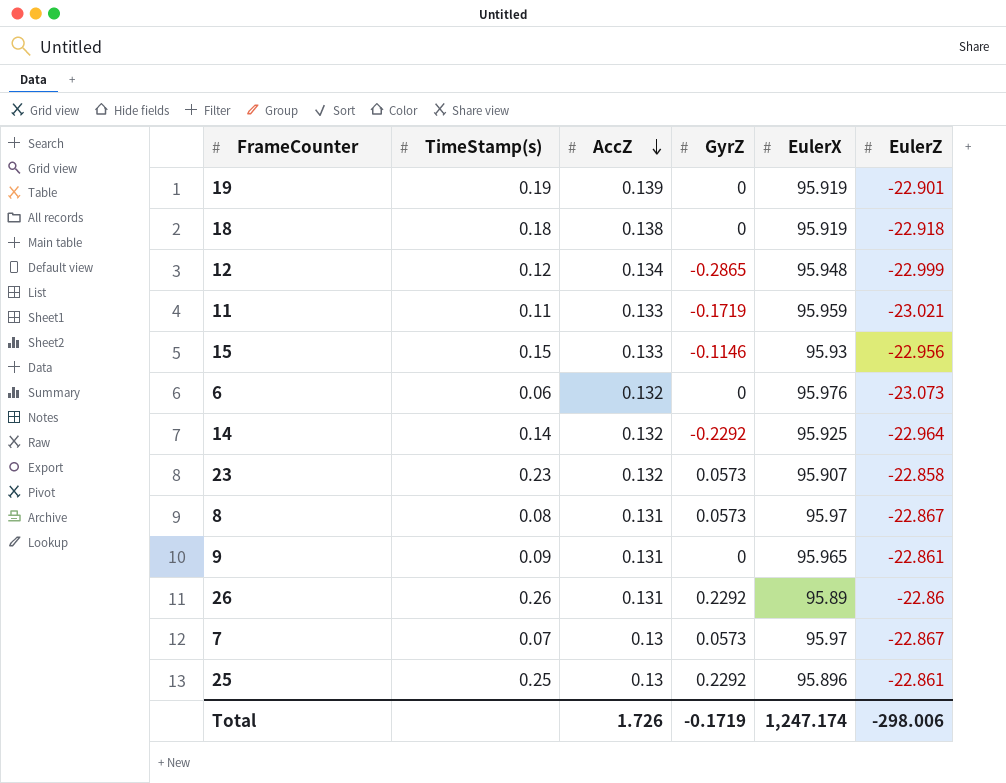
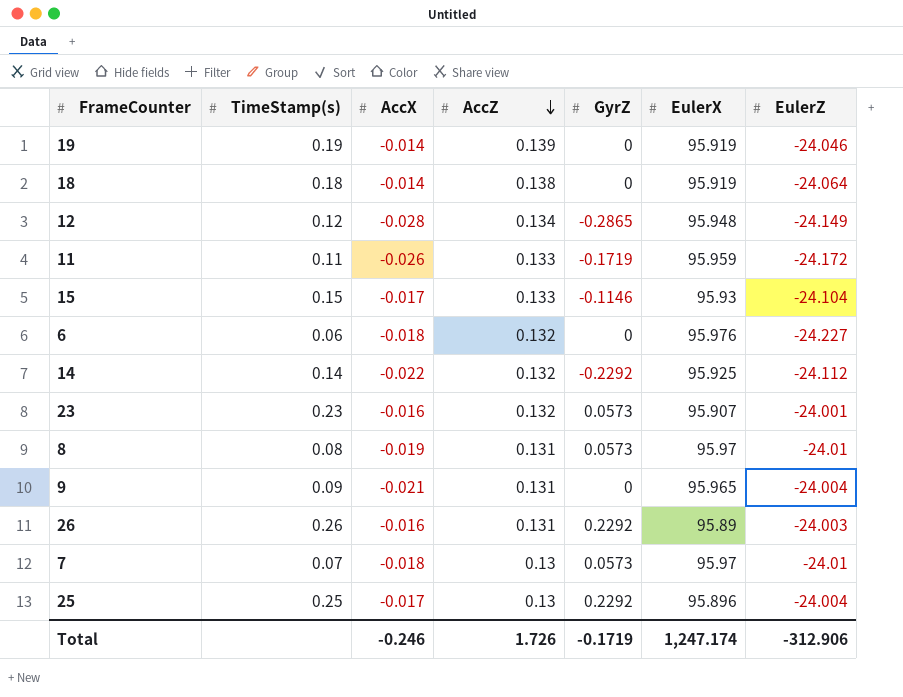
column AccX | position: none -> 3
19 | EulerZ: -22.901 -> -24.046
18 | EulerZ: -22.918 -> -24.064
12 | EulerZ: -22.999 -> -24.149
11 | EulerZ: -23.021 -> -24.172
15 | EulerZ: -22.956 -> -24.104
6 | EulerZ: -23.073 -> -24.227
14 | EulerZ: -22.964 -> -24.112
23 | EulerZ: -22.858 -> -24.001
8 | EulerZ: -22.867 -> -24.01
9 | EulerZ: -22.861 -> -24.004
26 | EulerZ: -22.86 -> -24.003
7 | EulerZ: -22.867 -> -24.01
25 | EulerZ: -22.861 -> -24.004
Total | EulerZ: -298.006 -> -312.906

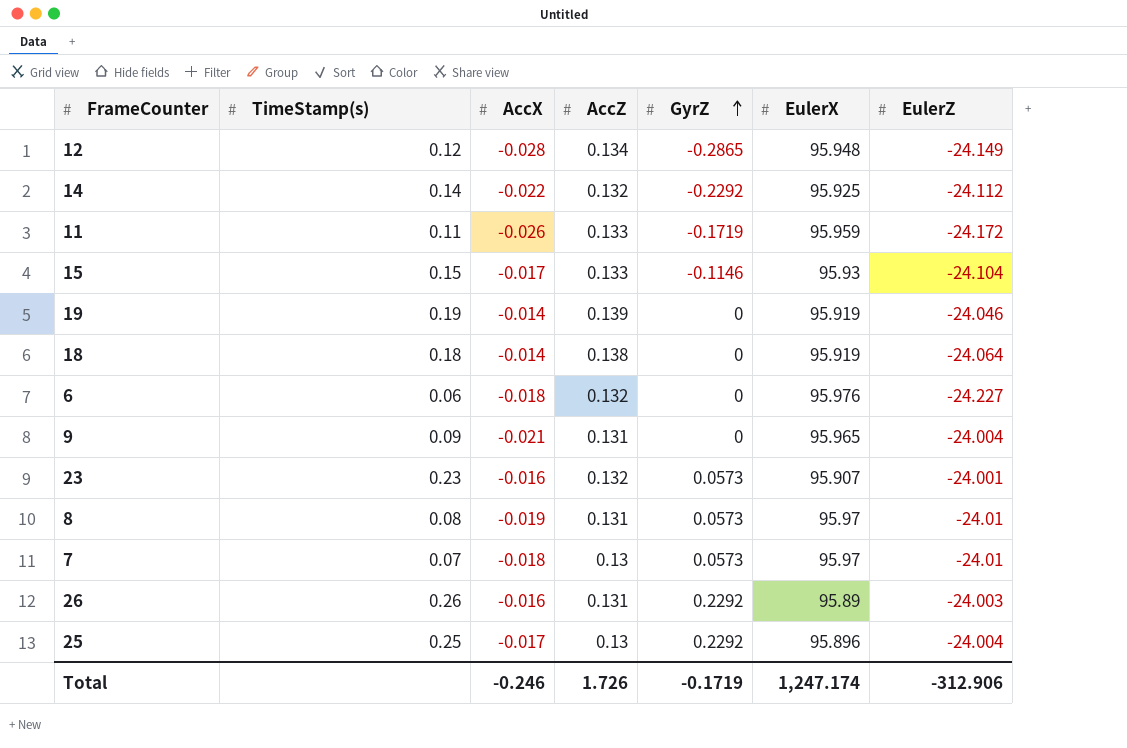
row order: AccZ descending -> GyrZ ascending

